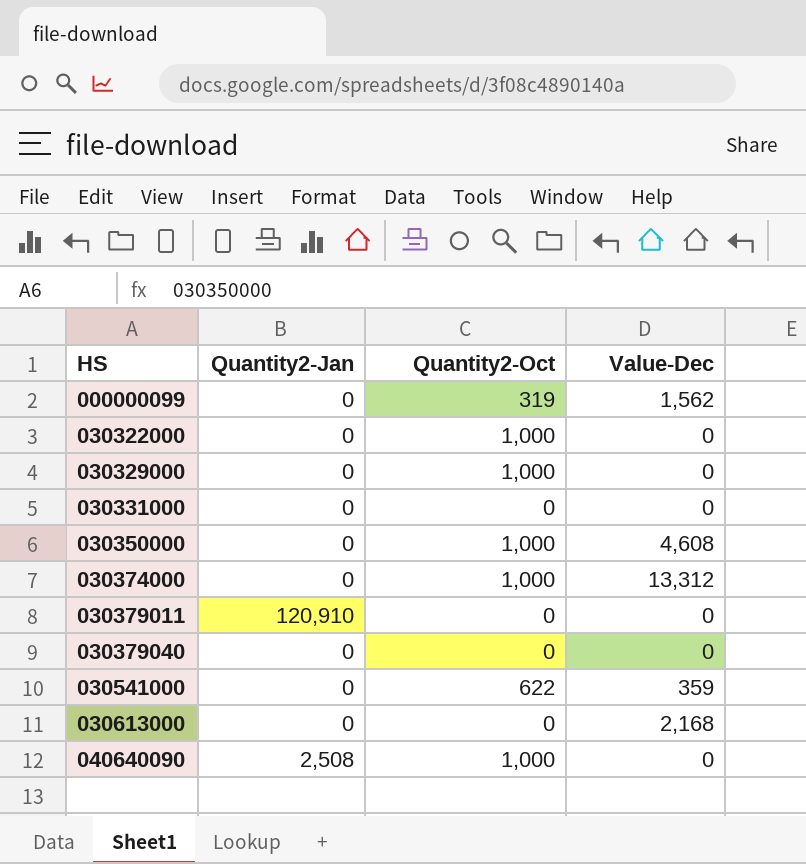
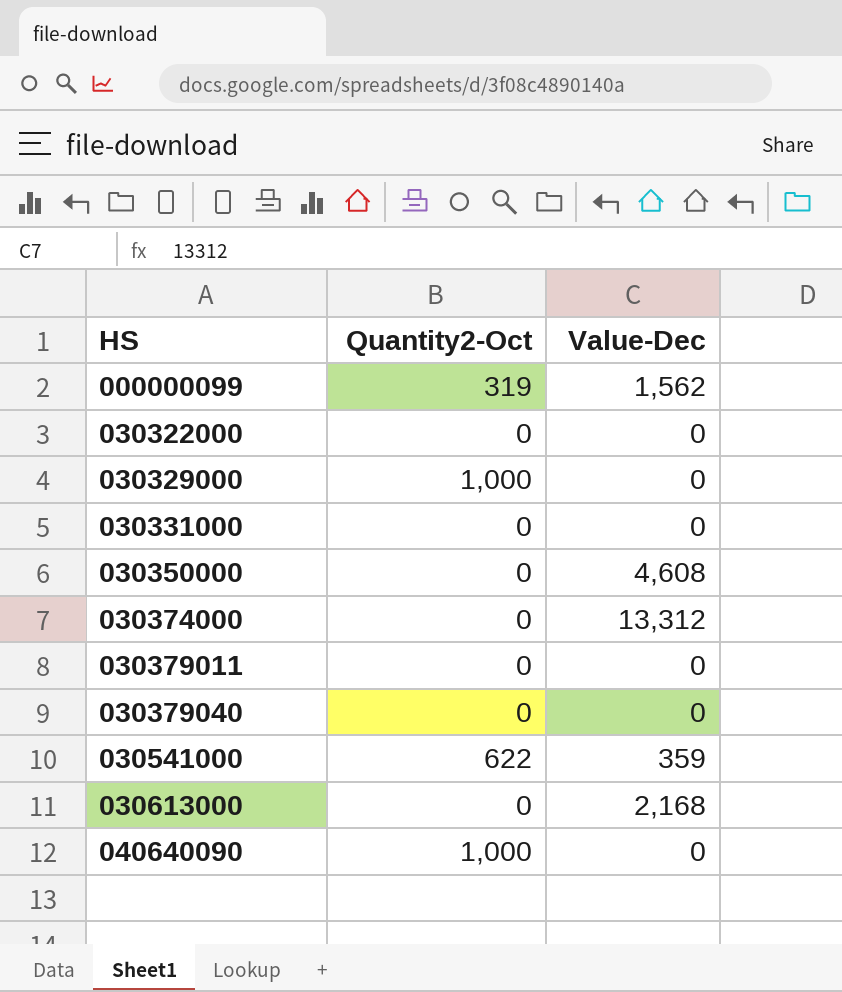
column Quantity2-Jan | position: 2 -> none
030322000 | Quantity2-Oct: 1,000 -> 0
030350000 | Quantity2-Oct: 1,000 -> 0
030374000 | Quantity2-Oct: 1,000 -> 0

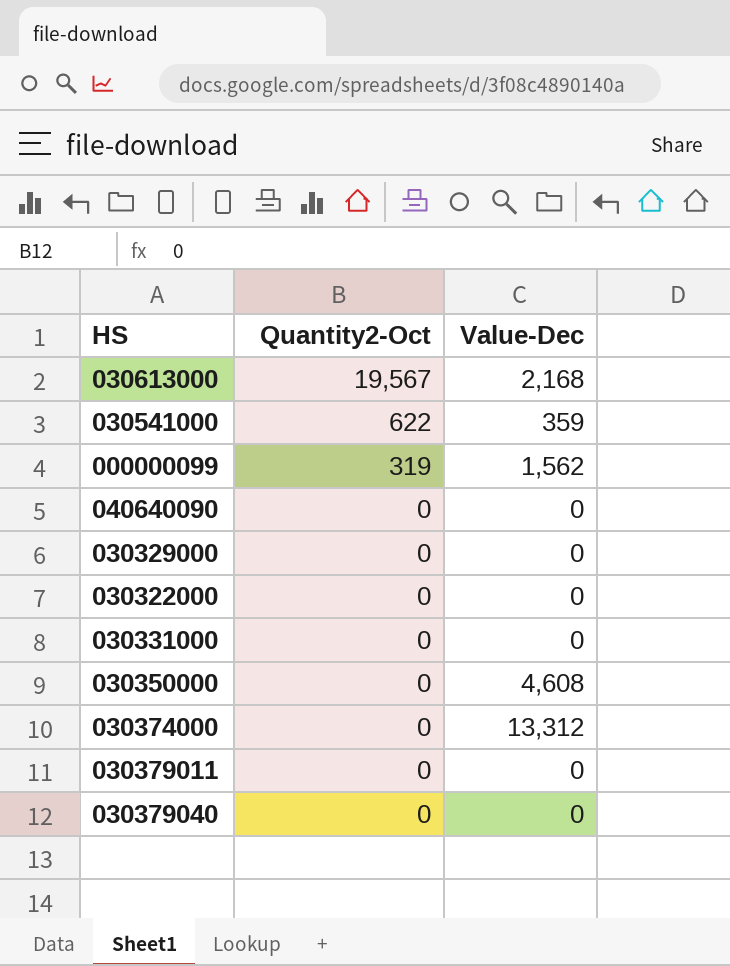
row order: HS ascending -> Quantity2-Oct descending
030613000 | Quantity2-Oct: 0 -> 19,567
040640090 | Quantity2-Oct: 1,000 -> 0
030329000 | Quantity2-Oct: 1,000 -> 0

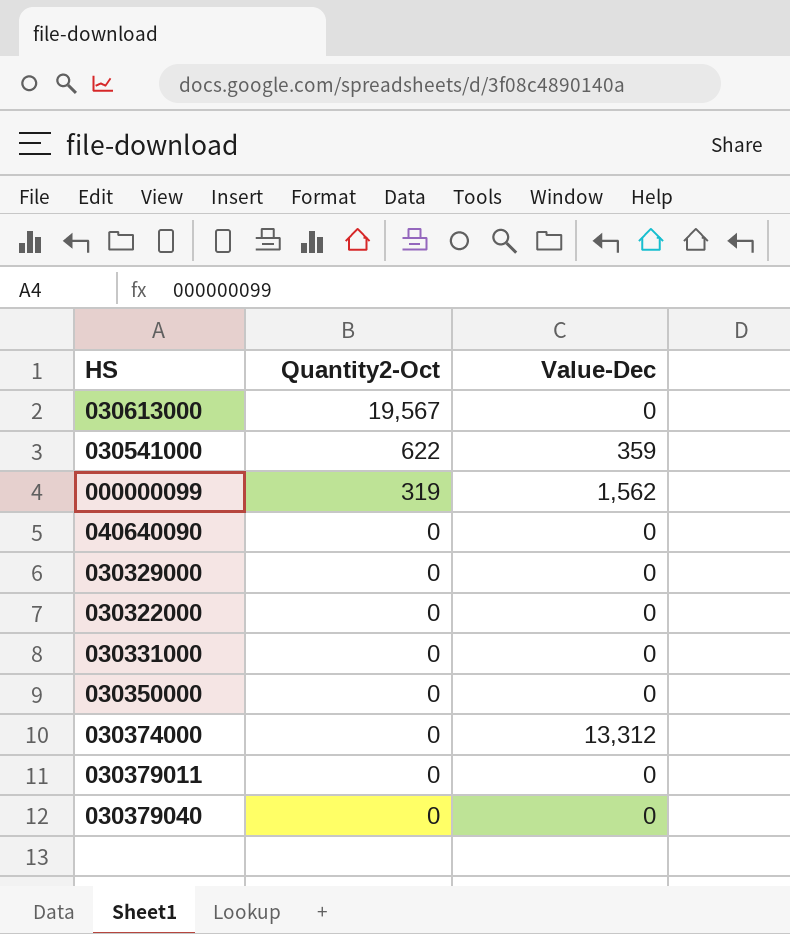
030613000 | Value-Dec: 2,168 -> 0
030350000 | Value-Dec: 4,608 -> 0

